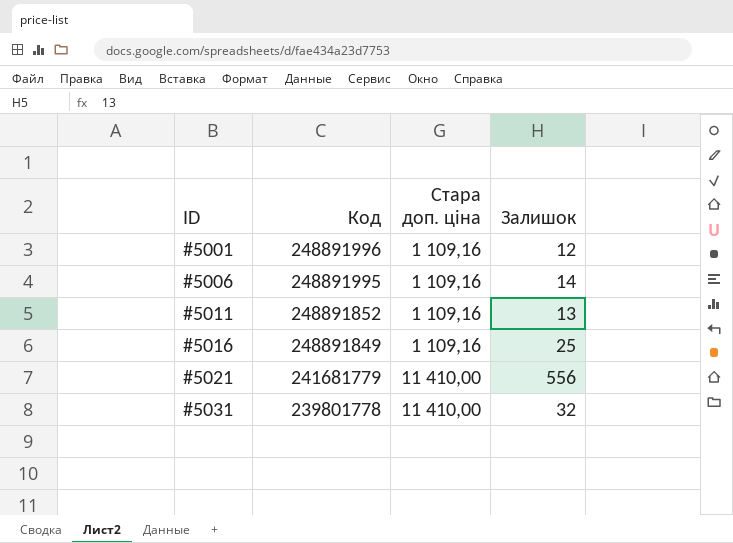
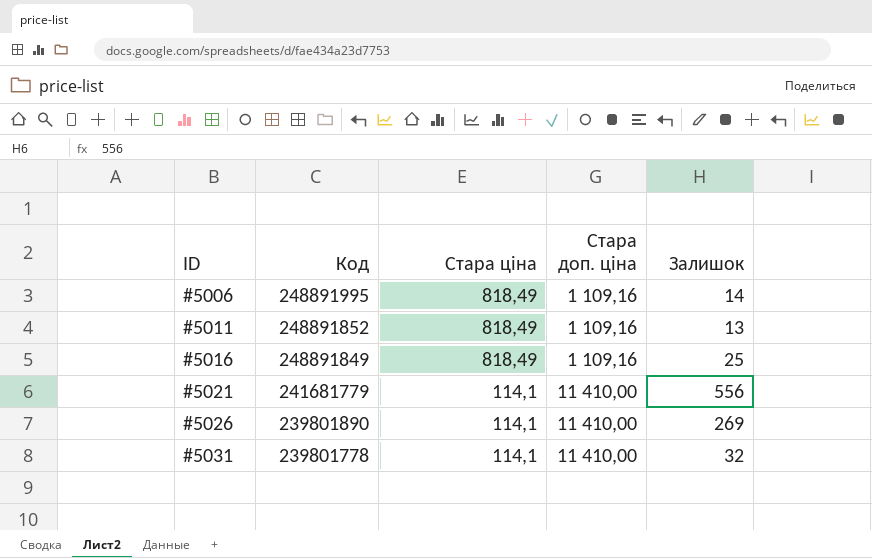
column Стара ціна | position: none -> 3
row #5001: 248891996 | 1 109,16 | 12 -> none
row #5026: none -> 239801890 | 114,1 | 11 410,00 | 269

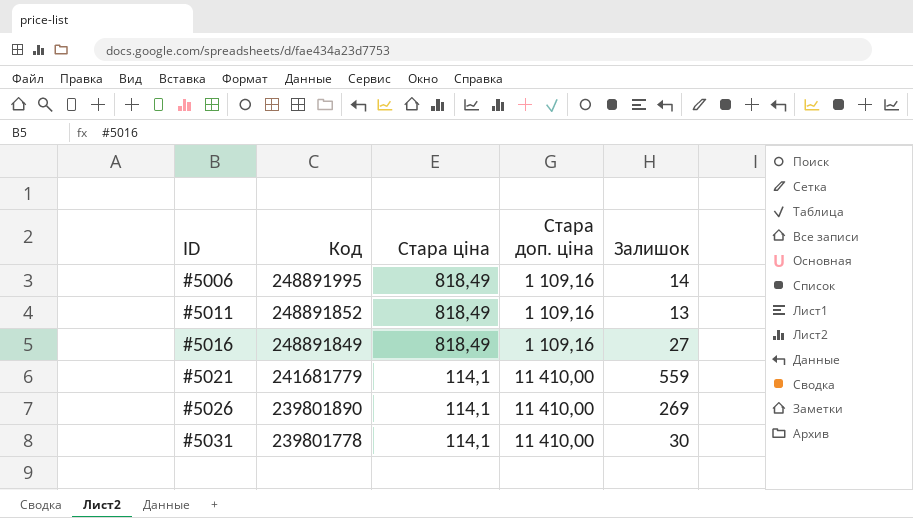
#5016 | Залишок: 25 -> 27
#5021 | Залишок: 556 -> 559
#5031 | Залишок: 32 -> 30

